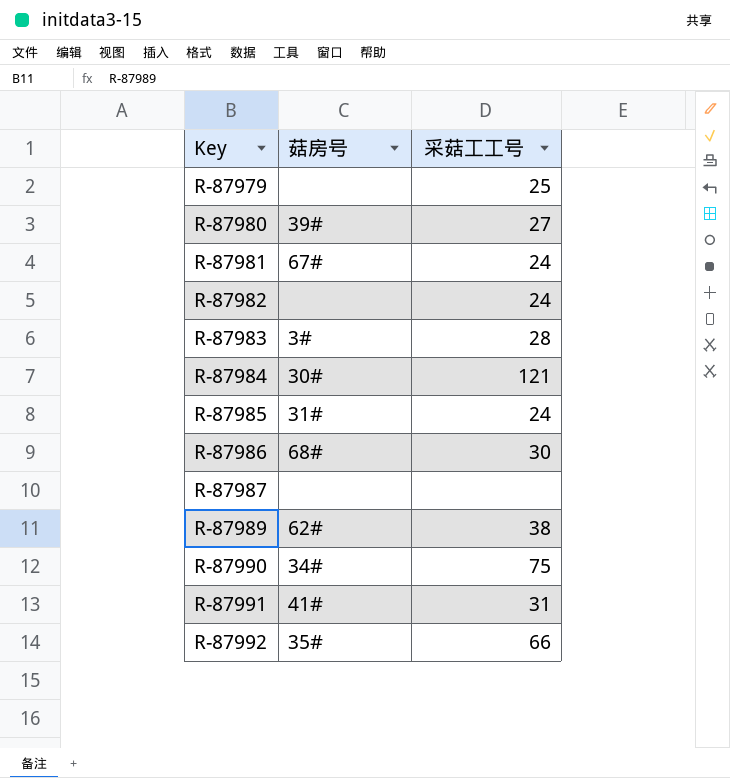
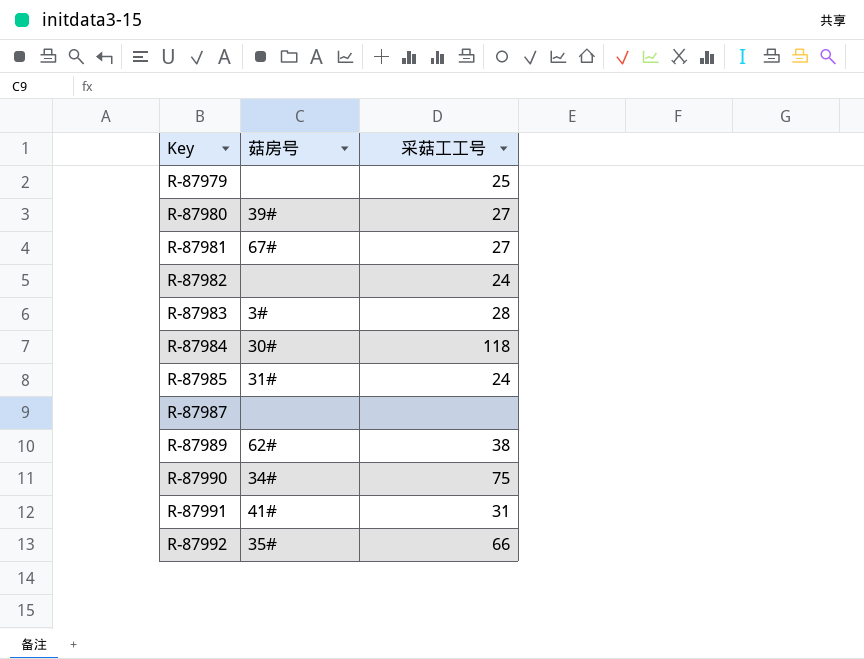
row R-87986: 68# | 30 -> none
R-87981 | 采菇工工号: 24 -> 27
R-87984 | 采菇工工号: 121 -> 118

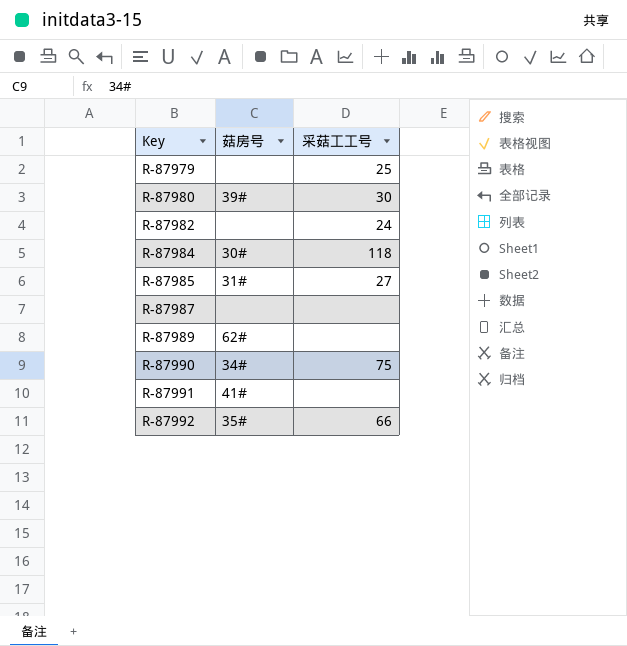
row R-87981: 67# | 27 -> none
row R-87983: 3# | 28 -> none
R-87980 | 采菇工工号: 27 -> 30
R-87985 | 采菇工工号: 24 -> 27
R-87989 | 采菇工工号: 38 -> none
R-87991 | 采菇工工号: 31 -> none

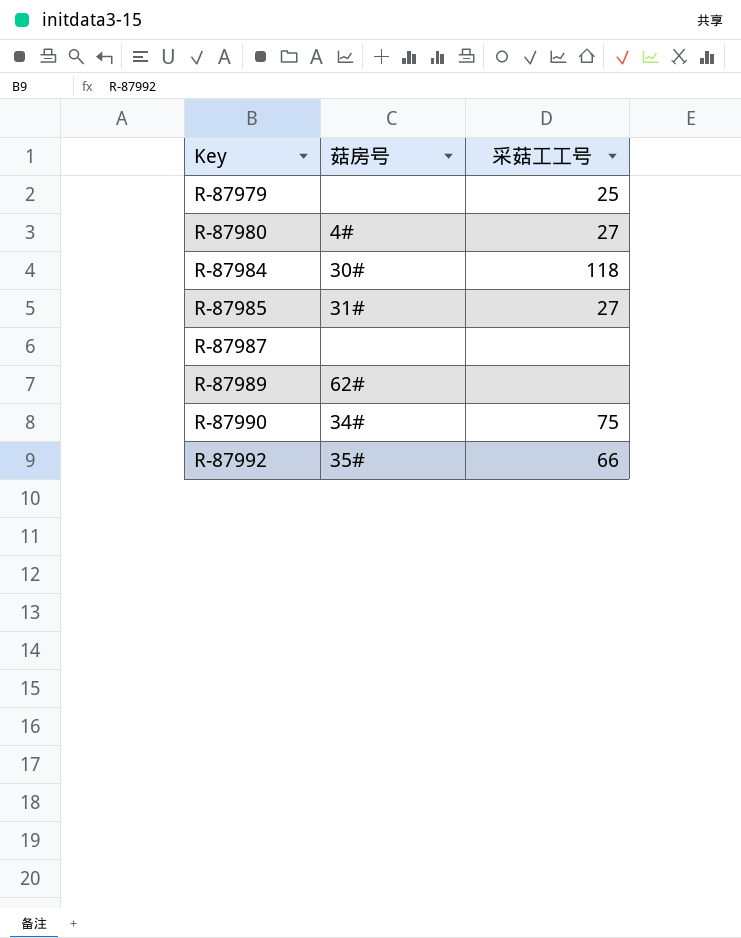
row R-87982: none | 24 -> none
row R-87991: 41# | none -> none
R-87980 | 菇房号: 39# -> 4#
R-87980 | 采菇工工号: 30 -> 27

